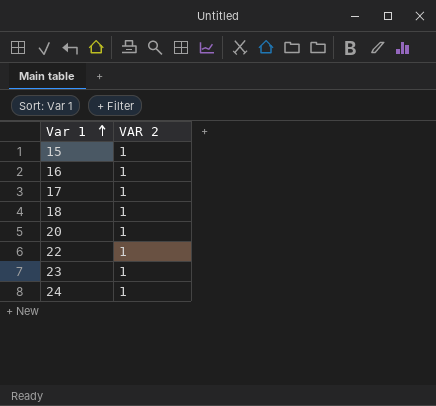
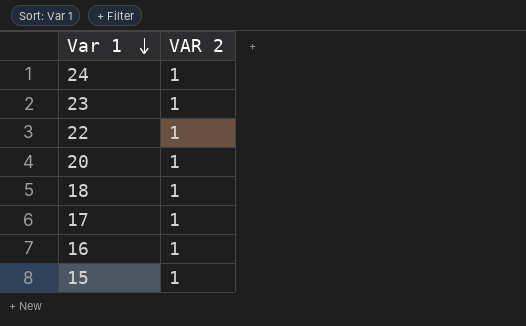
row order: Var 1 ascending -> Var 1 descending

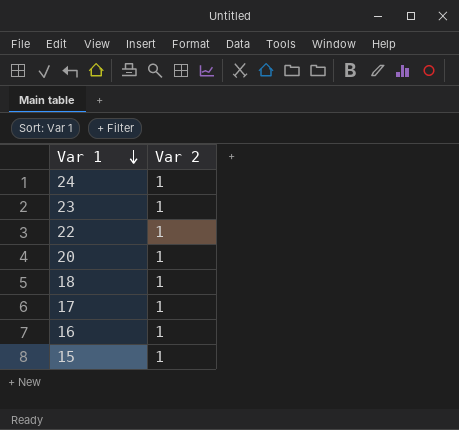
column name: VAR 2 -> Var 2

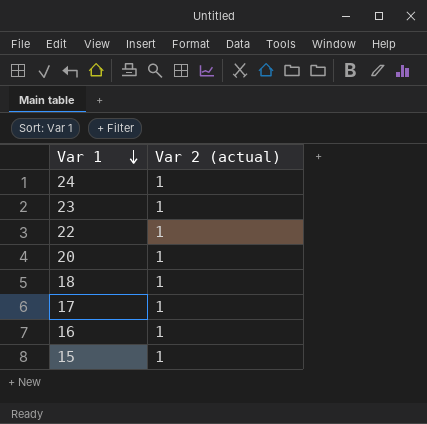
column name: Var 2 -> Var 2 (actual)

